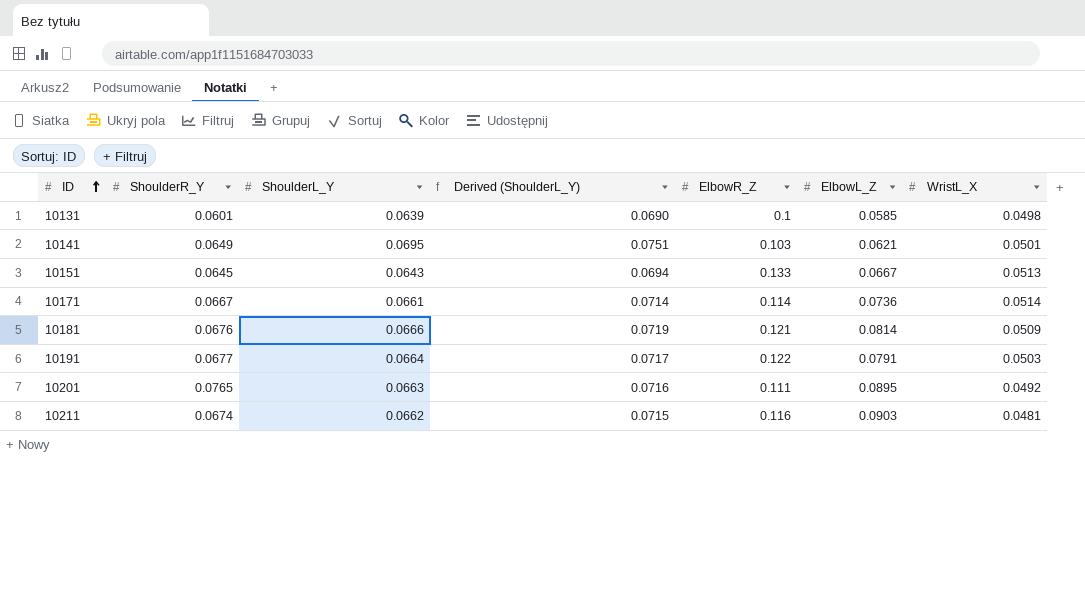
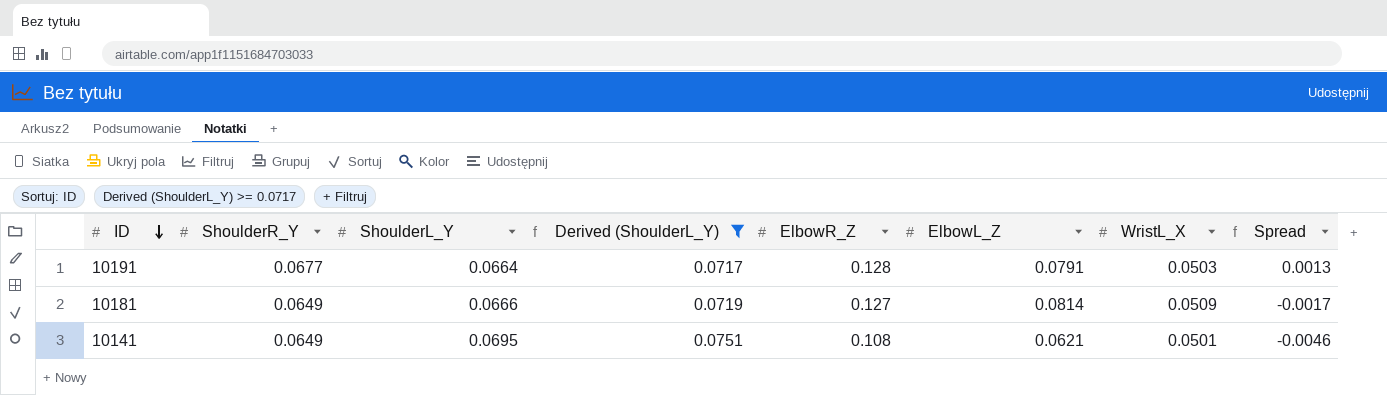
filter: none -> Derived (ShoulderL_Y) >= 0.0717
row order: ID ascending -> ID descending
column Spread | formula: none -> [ShoulderR_Y] - [ShoulderL_Y]
10191 | ElbowR_Z: 0.122 -> 0.128
10181 | ShoulderR_Y: 0.0676 -> 0.0649
10181 | ElbowR_Z: 0.121 -> 0.127
10141 | ElbowR_Z: 0.103 -> 0.108

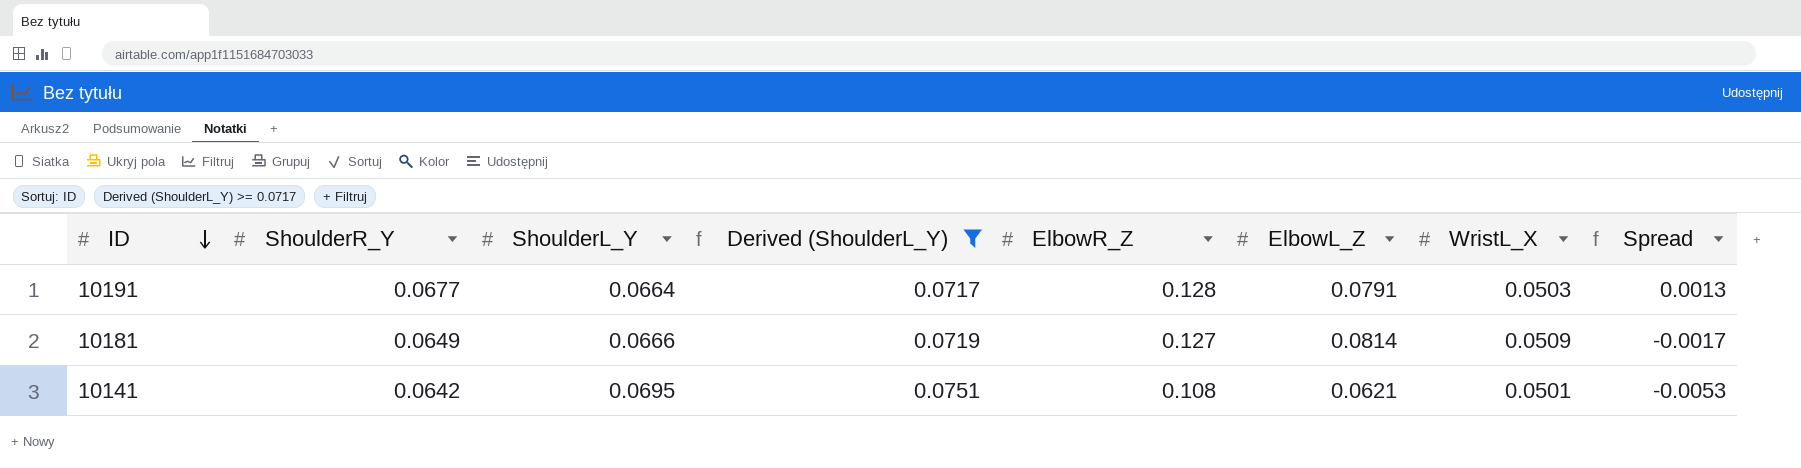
10141 | ShoulderR_Y: 0.0649 -> 0.0642
10141 | Spread: -0.0046 -> -0.0053

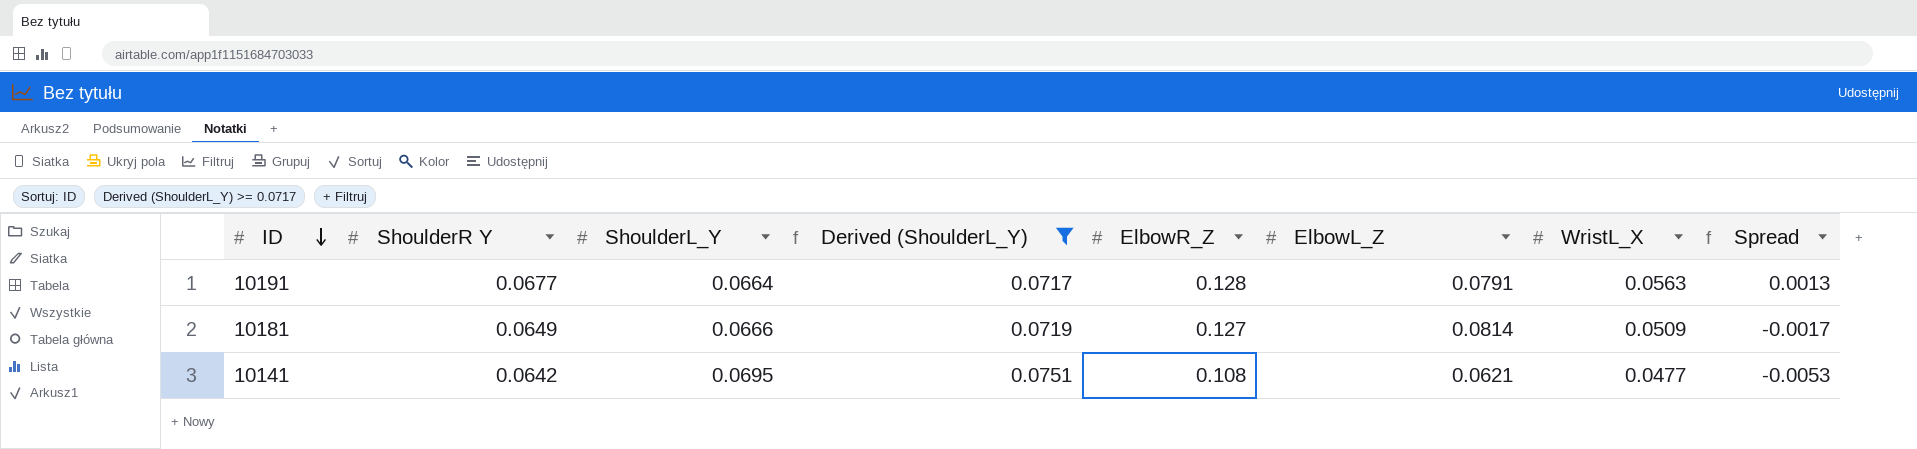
column name: ShoulderR_Y -> ShoulderR Y
10191 | WristL_X: 0.0503 -> 0.0563
10141 | WristL_X: 0.0501 -> 0.0477

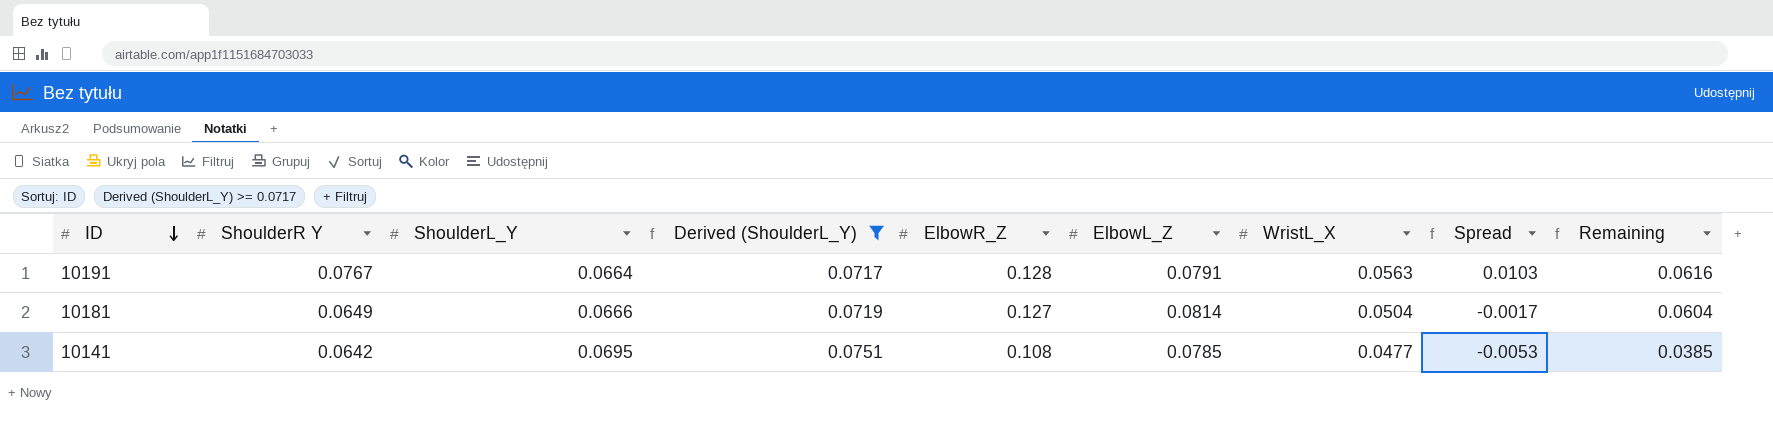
column Remaining | formula: none -> [ElbowR_Z] - [ShoulderL_Y]
10191 | ShoulderR Y: 0.0677 -> 0.0767
10191 | Spread: 0.0013 -> 0.0103
10181 | WristL_X: 0.0509 -> 0.0504
10141 | ElbowL_Z: 0.0621 -> 0.0785

